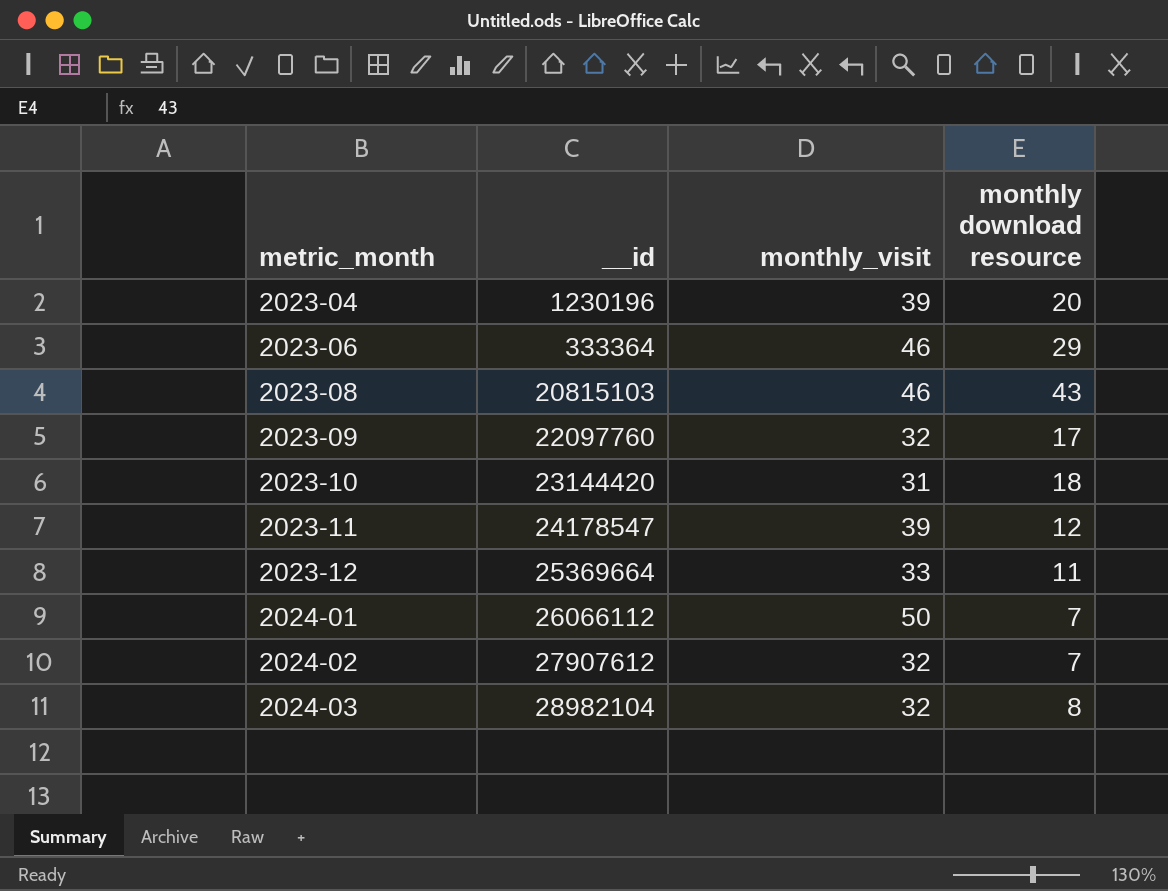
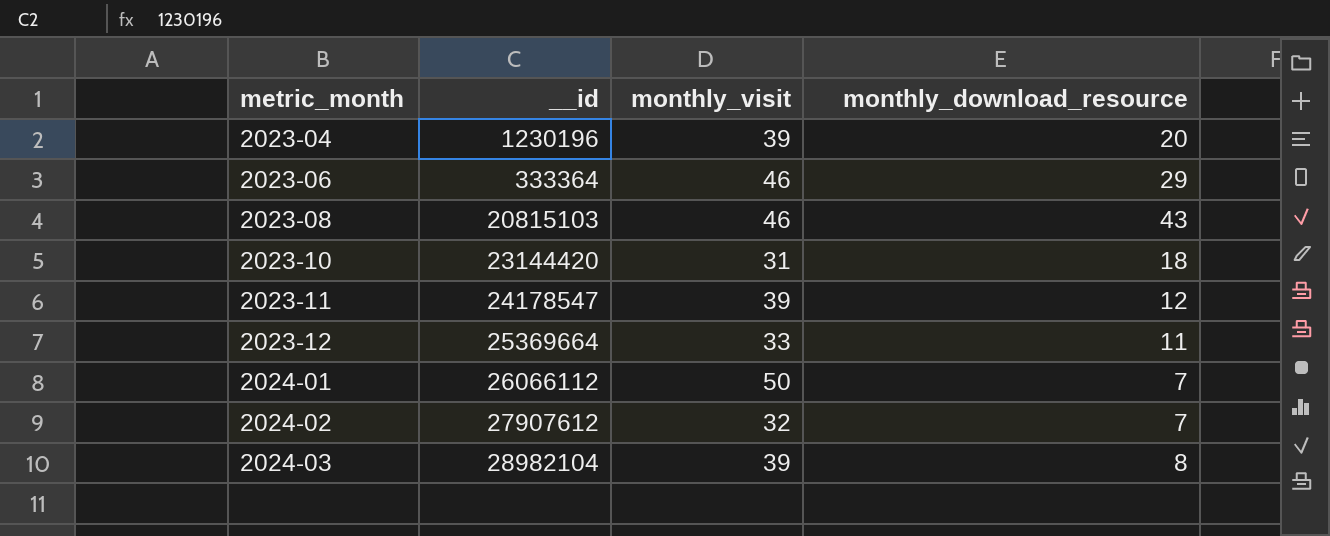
column name: monthly download resource -> monthly_download_resource
row 2023-09: 22097760 | 32 | 17 -> none
2024-03 | monthly_visit: 32 -> 39

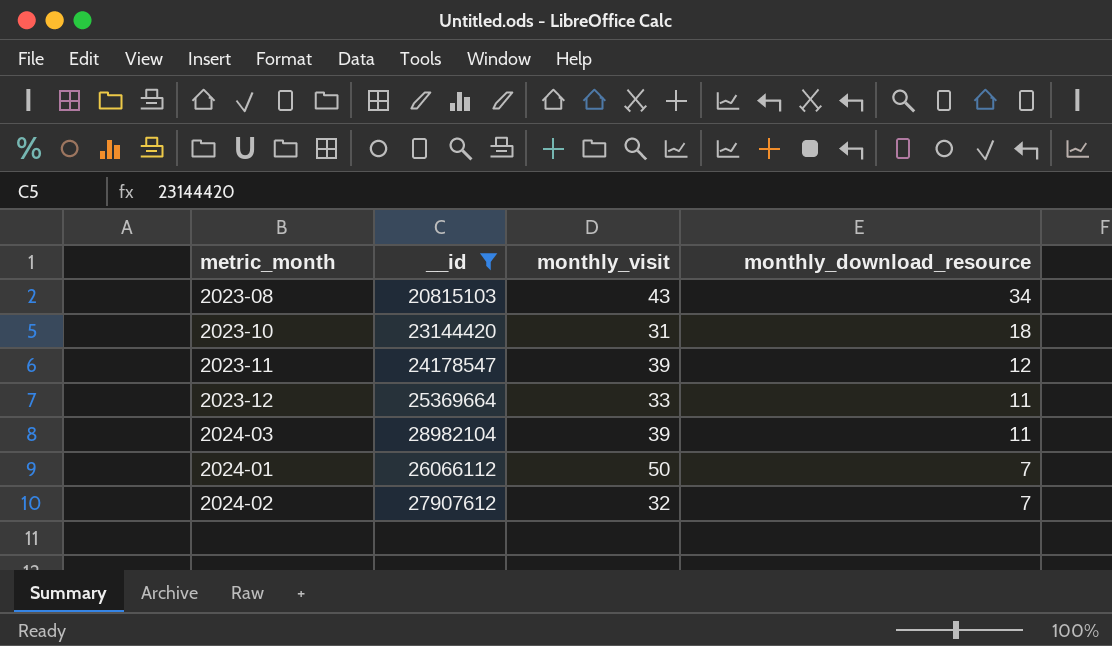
filter: none -> __id >= 20815103
row order: metric_month ascending -> monthly_download_resource descending
2023-08 | monthly_visit: 46 -> 43
2023-08 | monthly_download_resource: 43 -> 34
2024-03 | monthly_download_resource: 8 -> 11

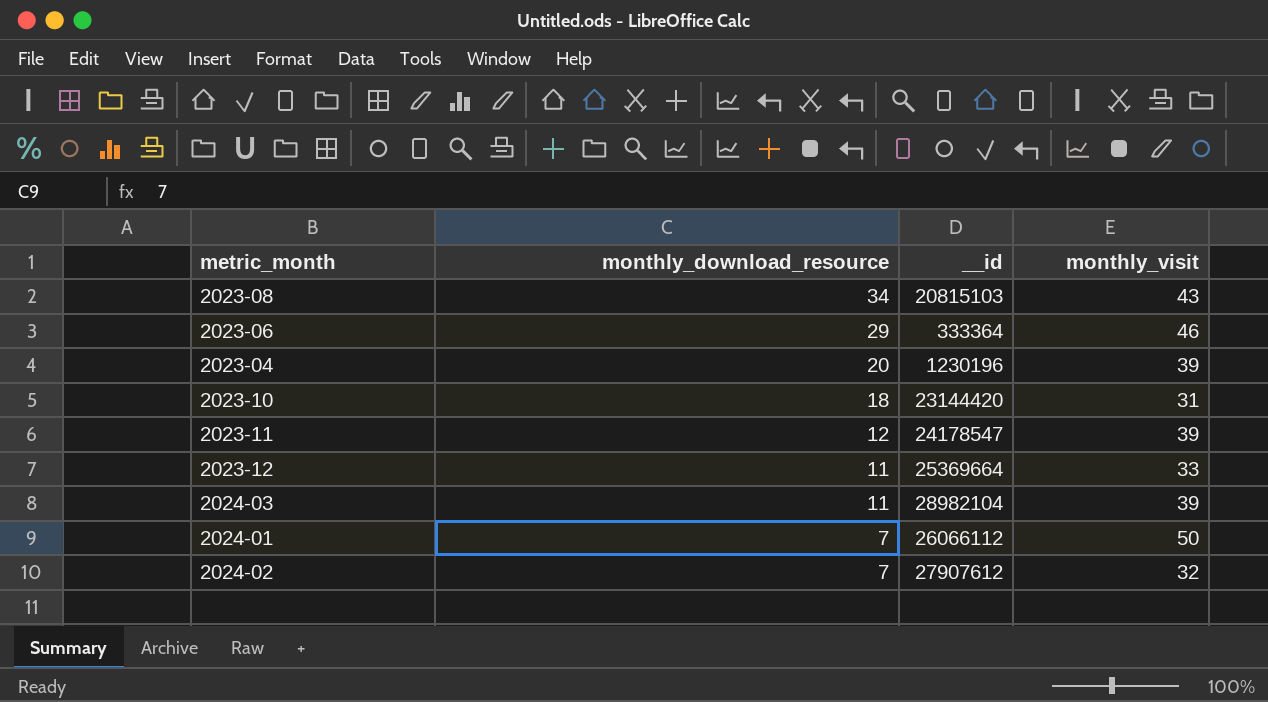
filter: __id >= 20815103 -> none
column monthly_download_resource | position: 4 -> 2

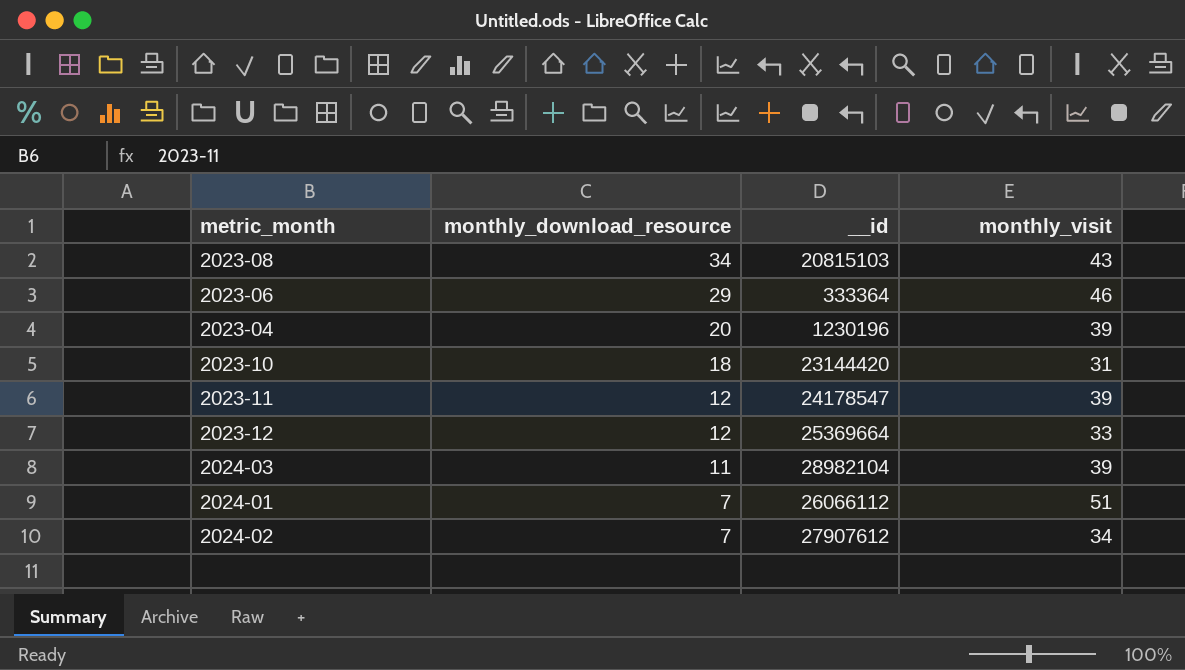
2023-12 | monthly_download_resource: 11 -> 12
2024-01 | monthly_visit: 50 -> 51
2024-02 | monthly_visit: 32 -> 34

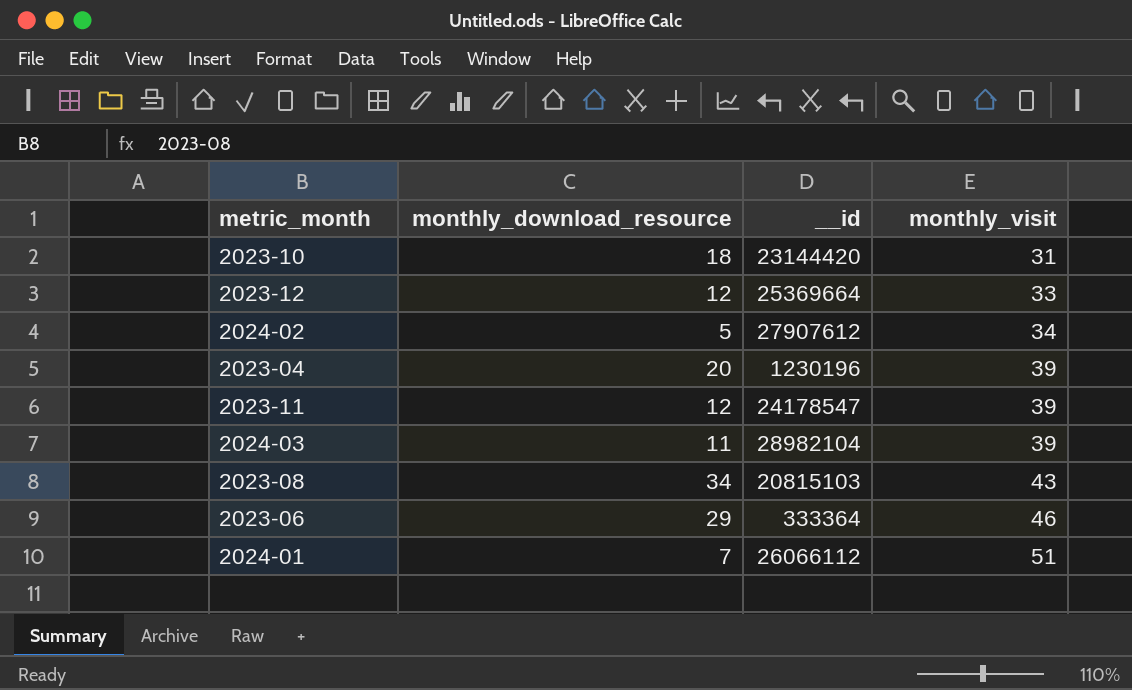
row order: monthly_download_resource descending -> monthly_visit ascending
2024-02 | monthly_download_resource: 7 -> 5

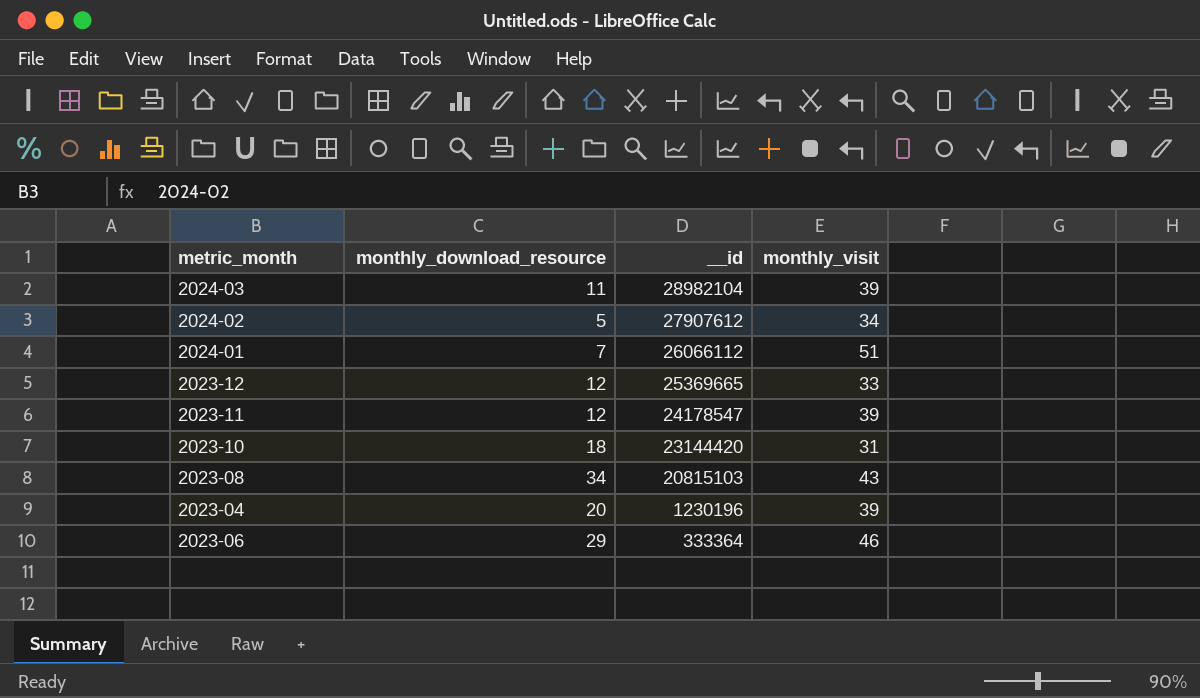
row order: monthly_visit ascending -> __id descending
2023-12 | __id: 25369664 -> 25369665

